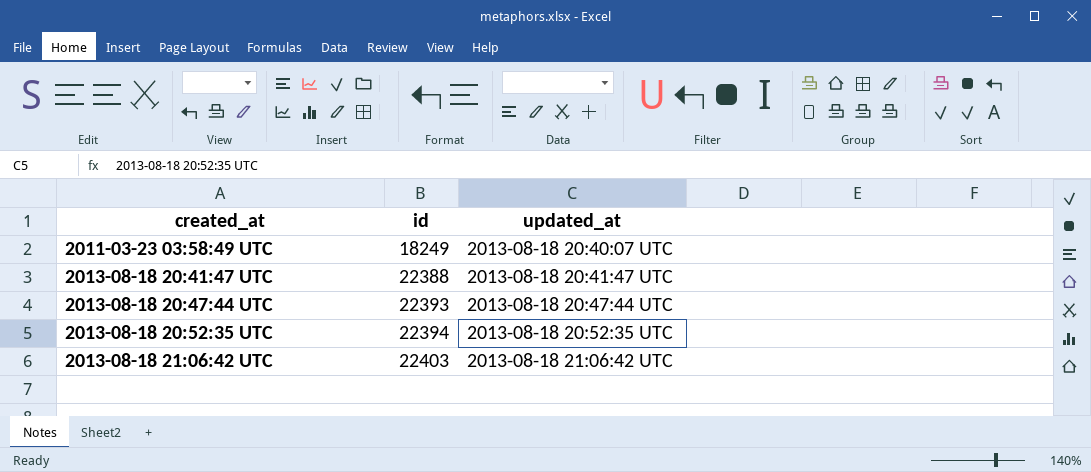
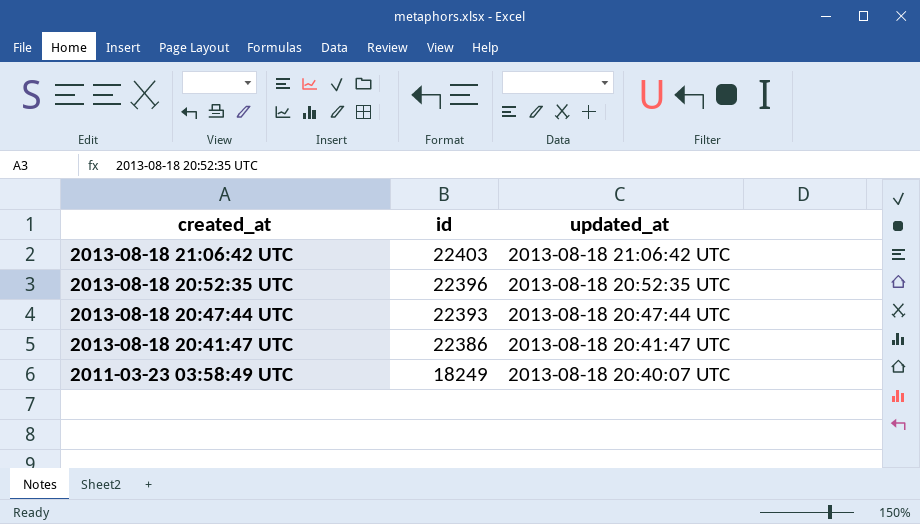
row order: created_at ascending -> created_at descending
2013-08-18 20:52:35 UTC | id: 22394 -> 22396
2013-08-18 20:41:47 UTC | id: 22388 -> 22386

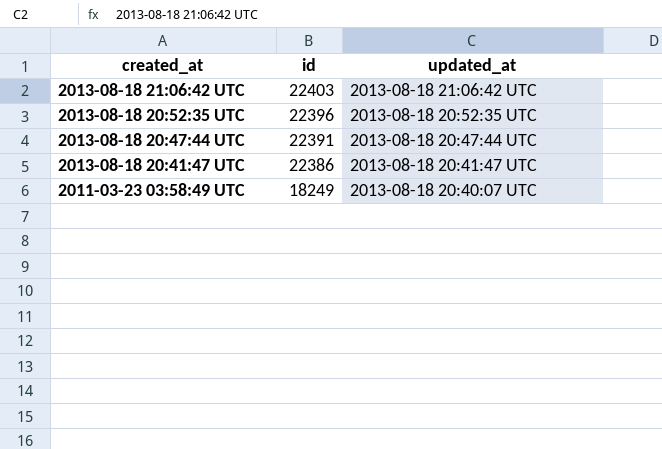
2013-08-18 20:47:44 UTC | id: 22393 -> 22391

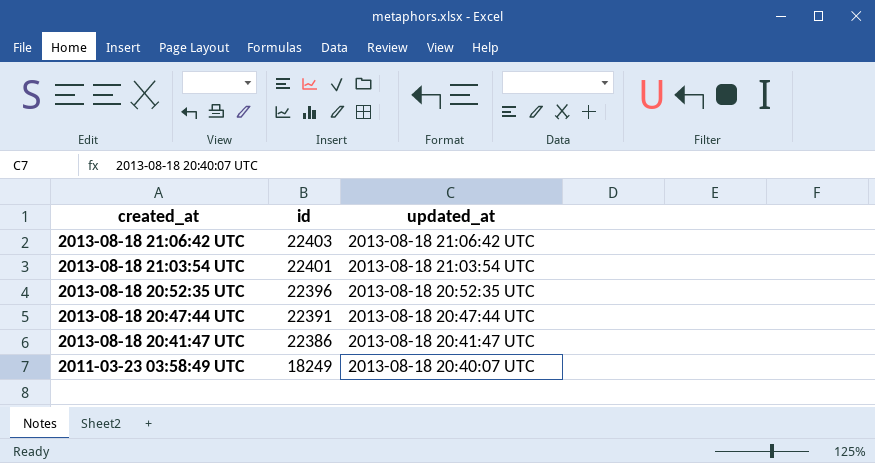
row 2013-08-18 21:03:54 UTC: none -> 22401 | 2013-08-18 21:03:54 UTC

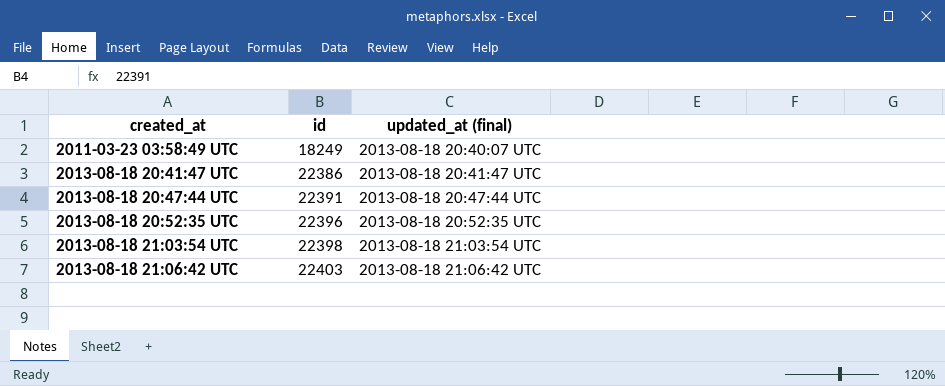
row order: created_at descending -> created_at ascending
column name: updated_at -> updated_at (final)
2013-08-18 21:03:54 UTC | id: 22401 -> 22398

